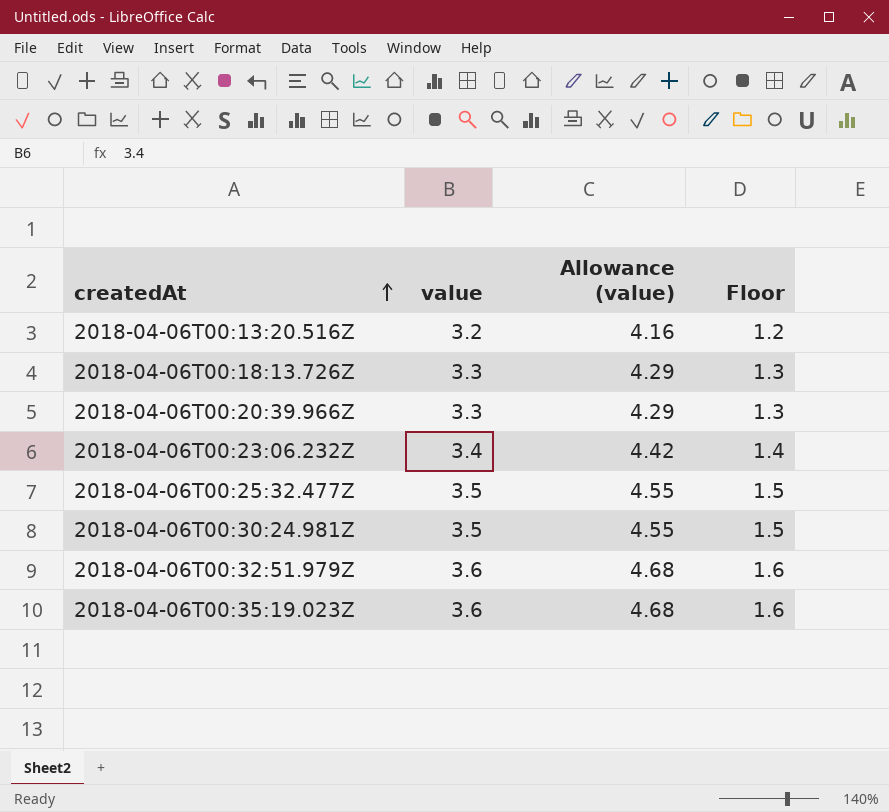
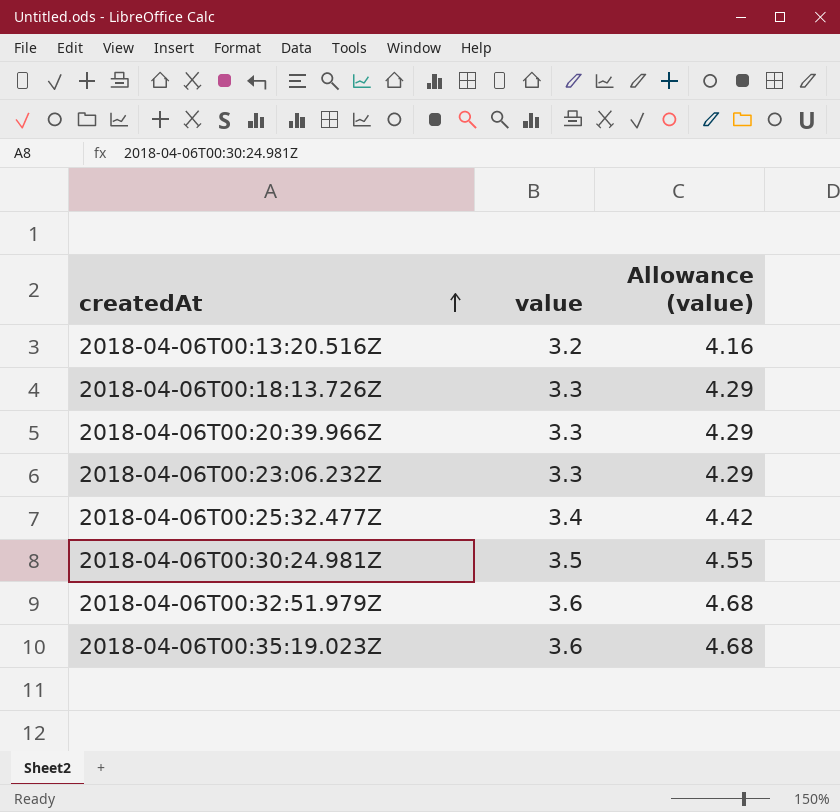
column Floor | formula: [value] - 2 -> none
2018-04-06T00:23:06.232Z | value: 3.4 -> 3.3
2018-04-06T00:23:06.232Z | Allowance (value): 4.42 -> 4.29
2018-04-06T00:25:32.477Z | value: 3.5 -> 3.4
2018-04-06T00:25:32.477Z | Allowance (value): 4.55 -> 4.42

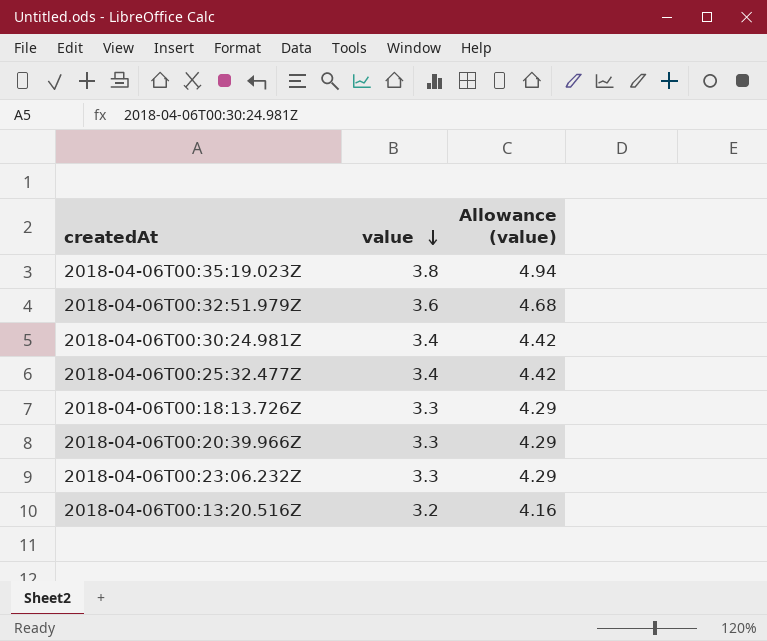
row order: createdAt ascending -> value descending
2018-04-06T00:35:19.023Z | value: 3.6 -> 3.8
2018-04-06T00:35:19.023Z | Allowance (value): 4.68 -> 4.94
2018-04-06T00:30:24.981Z | value: 3.5 -> 3.4
2018-04-06T00:30:24.981Z | Allowance (value): 4.55 -> 4.42

